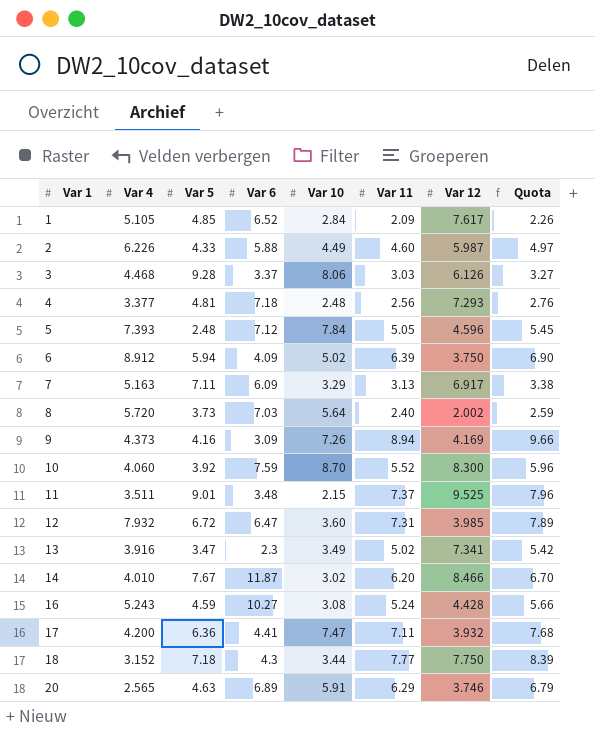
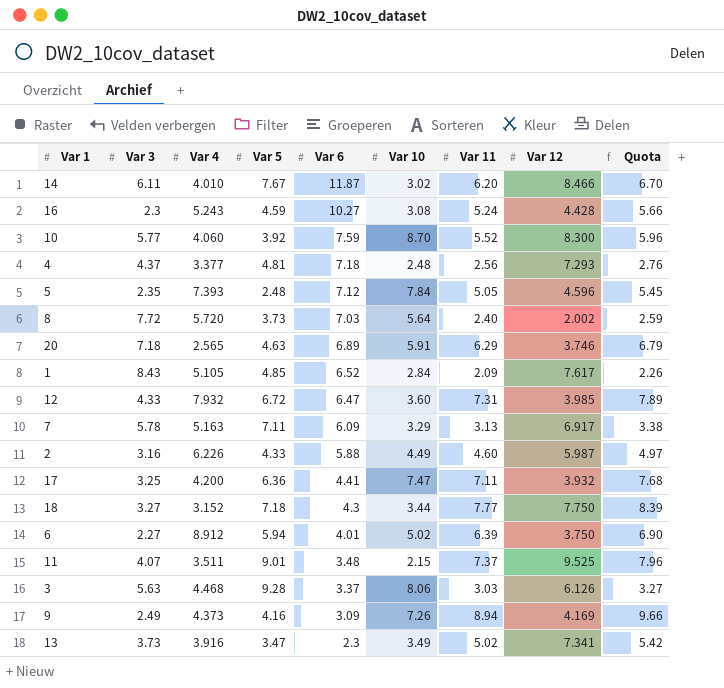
row order: Var 1 ascending -> Var 6 descending
column Var 3 | position: none -> 2
6 | Var 6: 4.09 -> 4.01

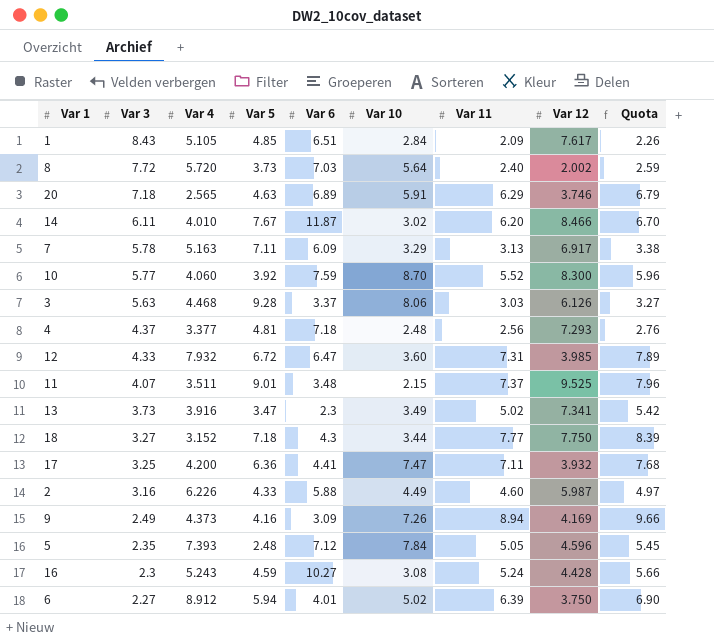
row order: Var 6 descending -> Var 3 descending
1 | Var 6: 6.52 -> 6.51

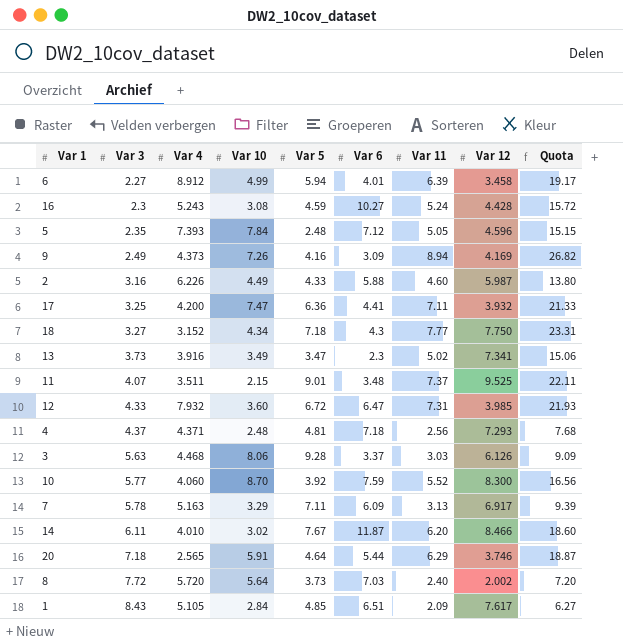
row order: Var 3 descending -> Var 3 ascending
column Var 10 | position: 6 -> 4
column Quota | formula: [Var 11] * 1.08 -> [Var 11] * 3
6 | Var 10: 5.02 -> 4.99
6 | Var 12: 3.750 -> 3.458
18 | Var 10: 3.44 -> 4.34
4 | Var 4: 3.377 -> 4.371
20 | Var 5: 4.63 -> 4.64
20 | Var 6: 6.89 -> 5.44

